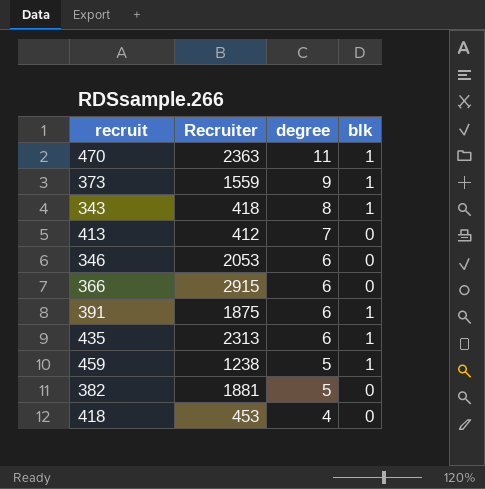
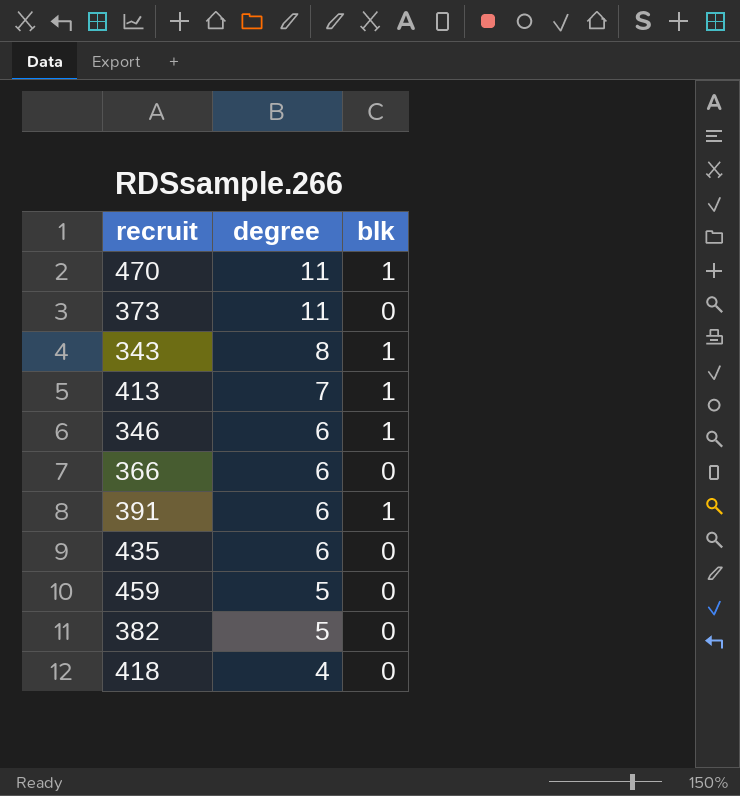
column Recruiter | position: 2 -> none
373 | degree: 9 -> 11
373 | blk: 1 -> 0
413 | blk: 0 -> 1
346 | blk: 0 -> 1
435 | blk: 1 -> 0
459 | blk: 1 -> 0

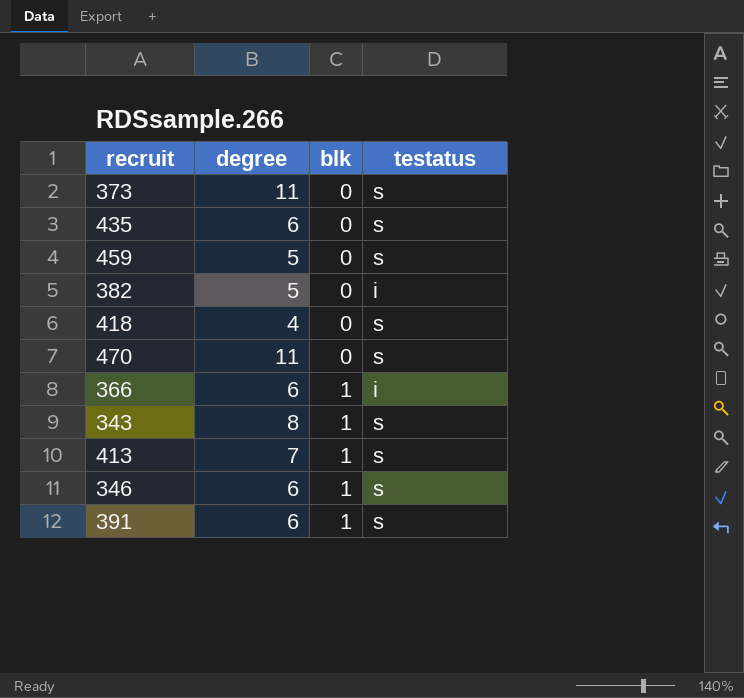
row order: degree descending -> blk ascending
column testatus | position: none -> 4
470 | blk: 1 -> 0
366 | blk: 0 -> 1

